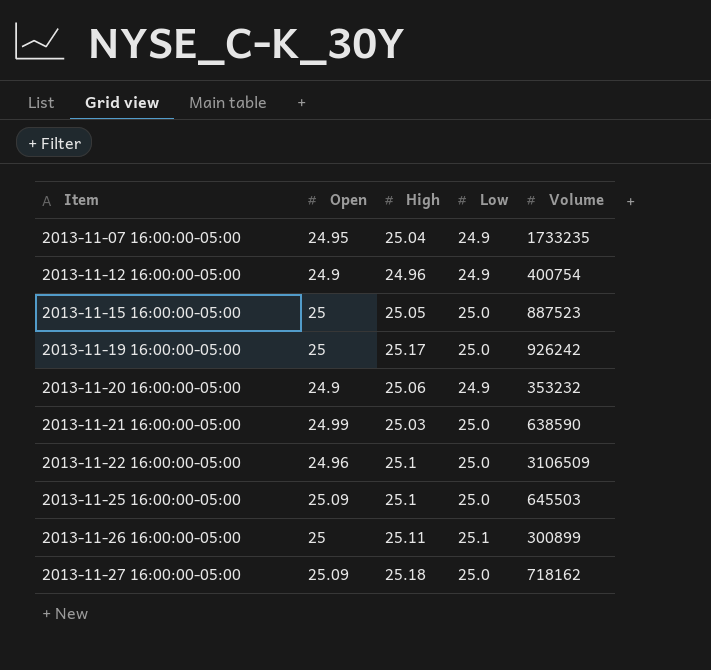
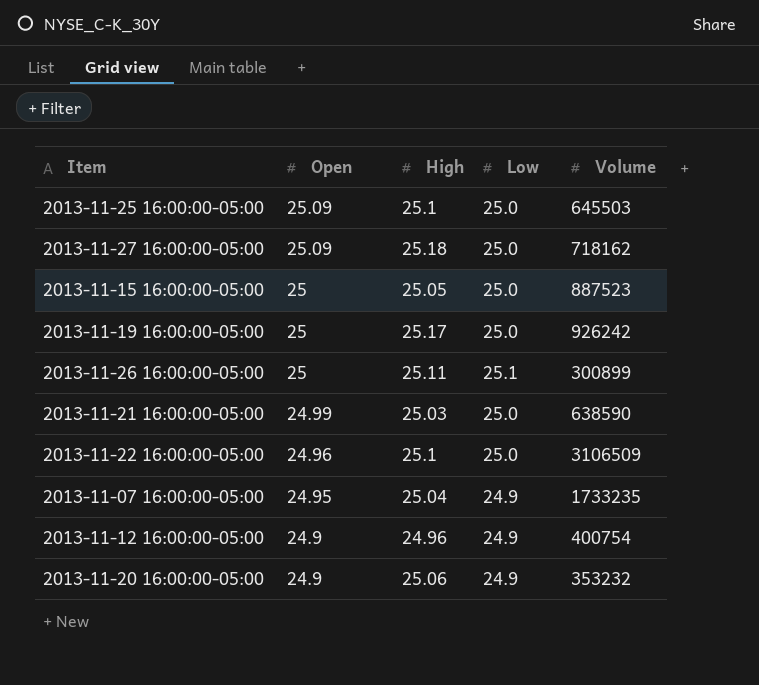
row order: Item ascending -> Open descending

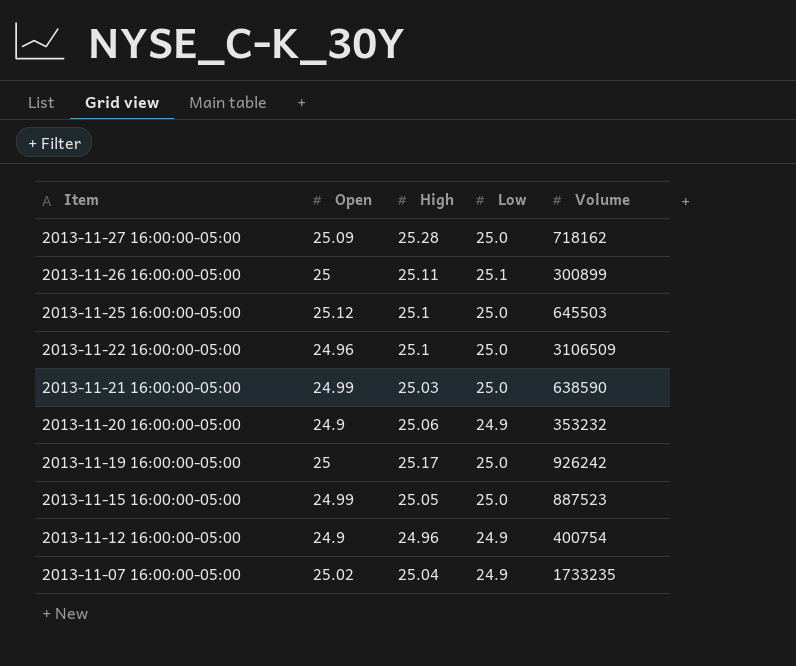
row order: Open descending -> Item descending
2013-11-27 16:00:00-05:00 | High: 25.18 -> 25.28
2013-11-25 16:00:00-05:00 | Open: 25.09 -> 25.12
2013-11-15 16:00:00-05:00 | Open: 25 -> 24.99
2013-11-07 16:00:00-05:00 | Open: 24.95 -> 25.02

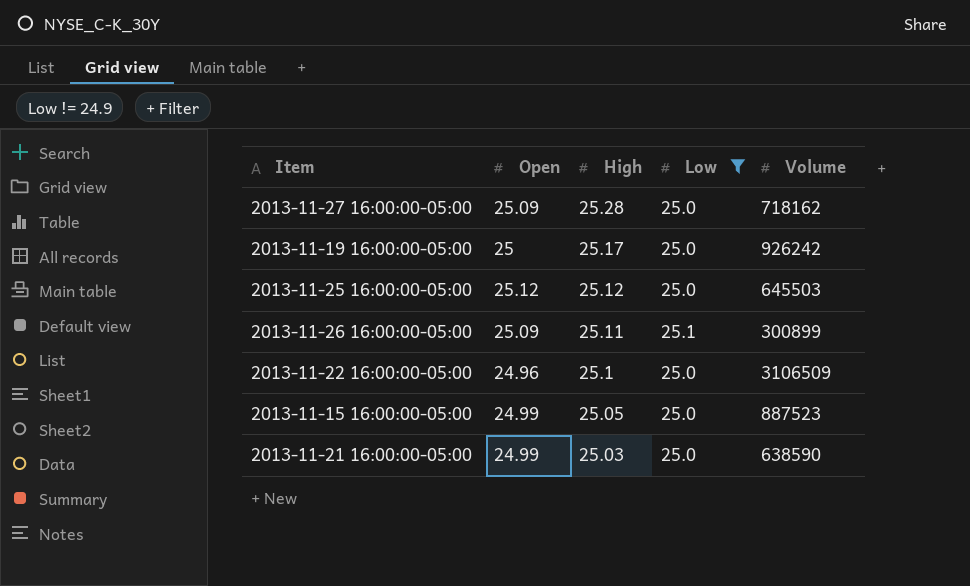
filter: none -> Low != 24.9
row order: Item descending -> High descending
2013-11-25 16:00:00-05:00 | High: 25.1 -> 25.12
2013-11-26 16:00:00-05:00 | Open: 25 -> 25.09

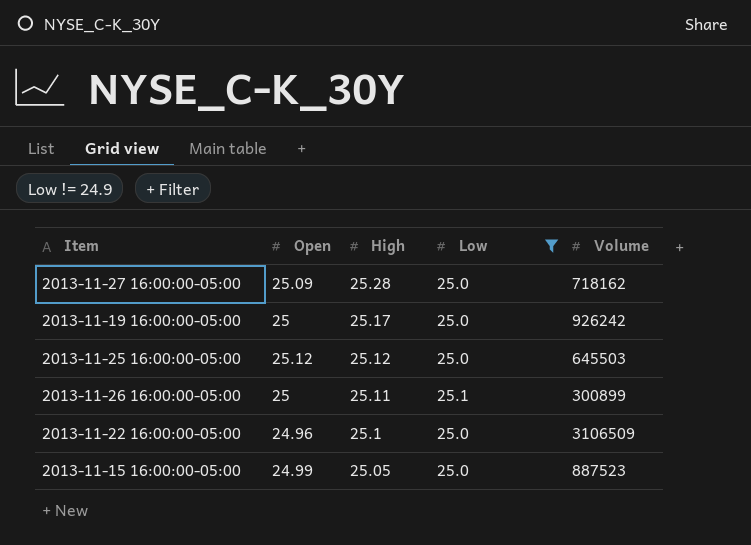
row 2013-11-21 16:00:00-05:00: 24.99 | 25.03 | 25.0 | 638590 -> none
2013-11-26 16:00:00-05:00 | Open: 25.09 -> 25

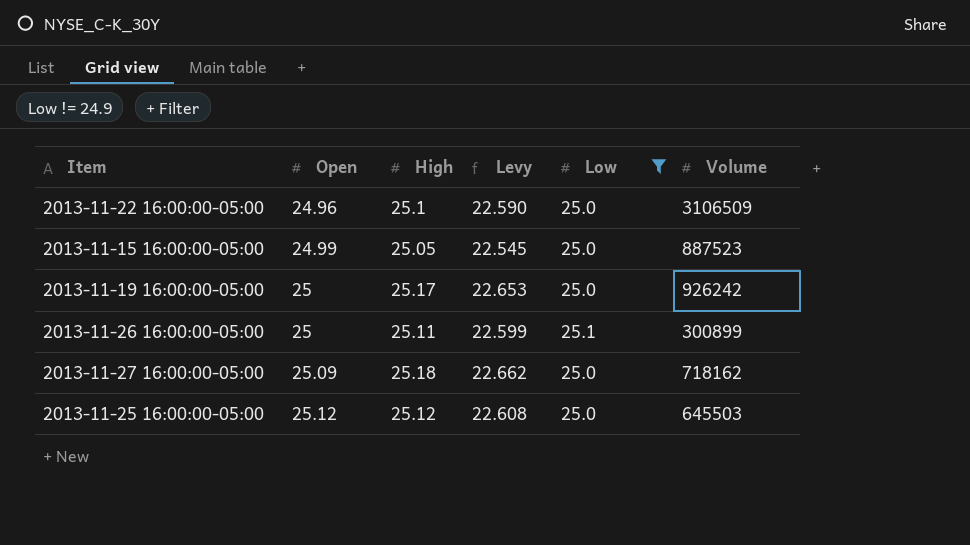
row order: High descending -> Open ascending
column Levy | formula: none -> [High] * 0.9
2013-11-27 16:00:00-05:00 | High: 25.28 -> 25.18

